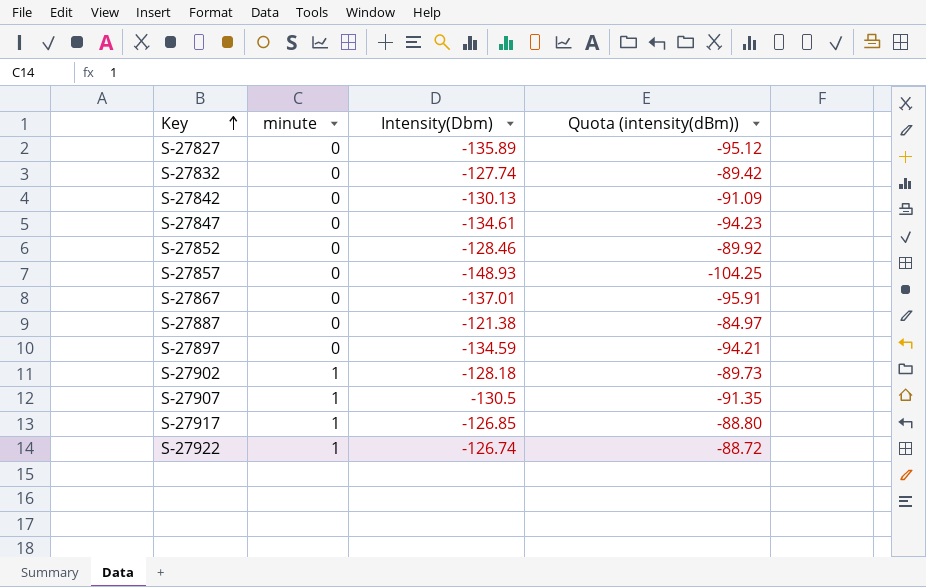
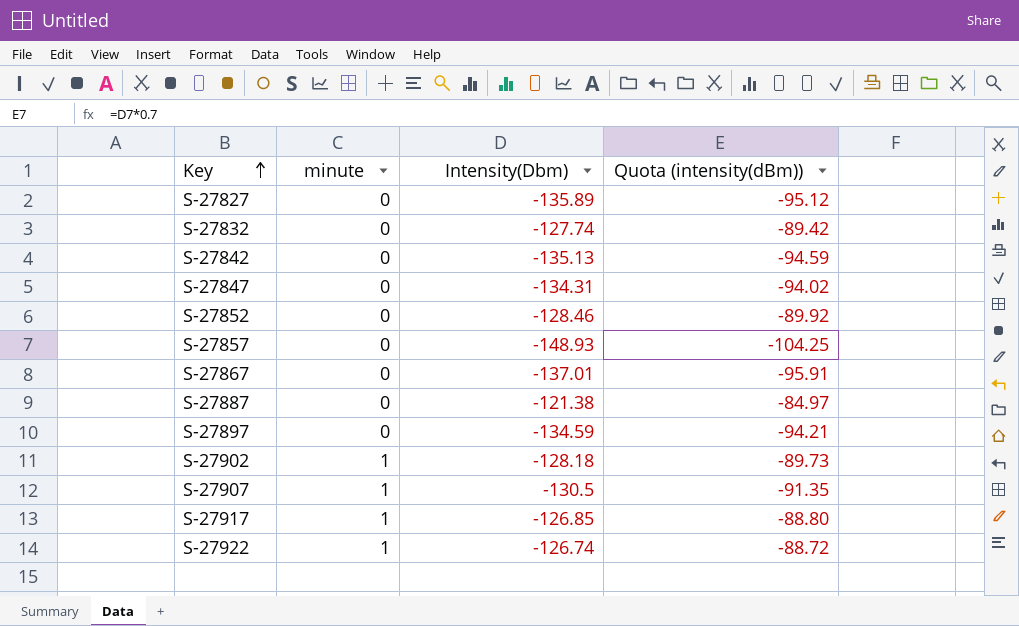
S-27842 | Intensity(Dbm): -130.13 -> -135.13
S-27842 | Quota (intensity(dBm)): -91.09 -> -94.59
S-27847 | Intensity(Dbm): -134.61 -> -134.31
S-27847 | Quota (intensity(dBm)): -94.23 -> -94.02

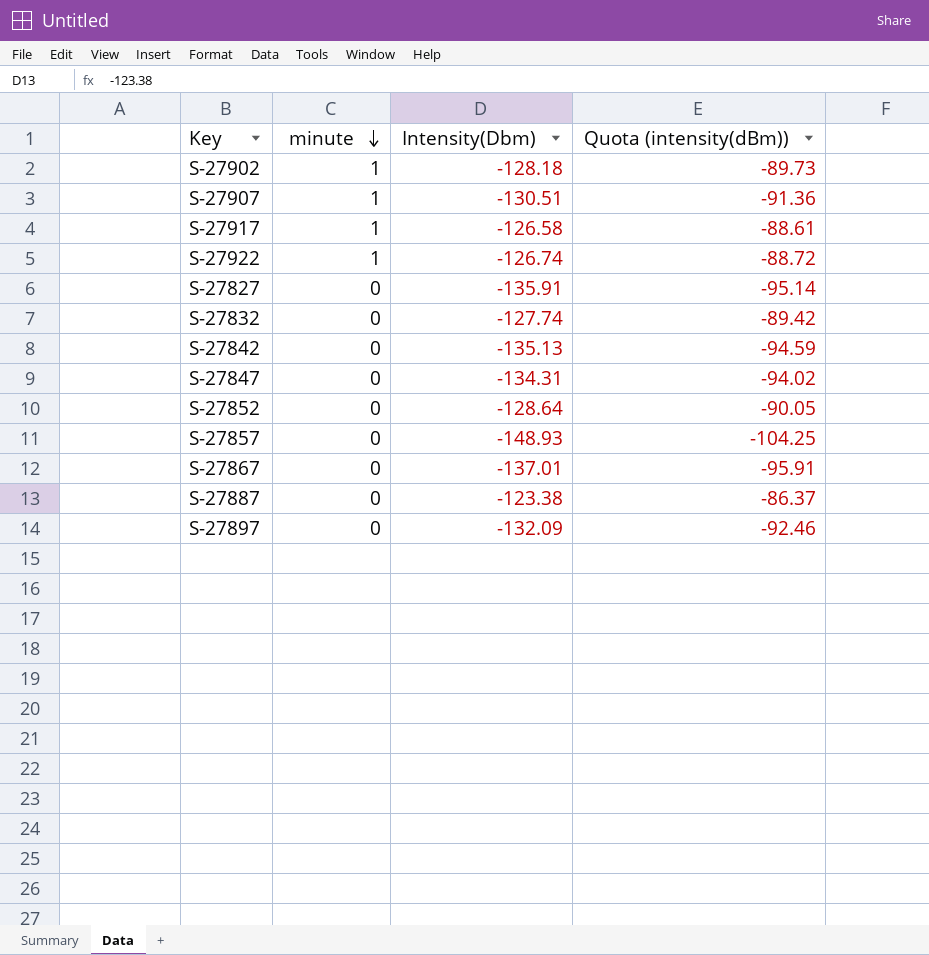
row order: Key ascending -> minute descending
S-27907 | Intensity(Dbm): -130.5 -> -130.51
S-27907 | Quota (intensity(dBm)): -91.35 -> -91.36
S-27917 | Intensity(Dbm): -126.85 -> -126.58
S-27917 | Quota (intensity(dBm)): -88.80 -> -88.61
S-27827 | Intensity(Dbm): -135.89 -> -135.91
S-27827 | Quota (intensity(dBm)): -95.12 -> -95.14
S-27852 | Intensity(Dbm): -128.46 -> -128.64
S-27852 | Quota (intensity(dBm)): -89.92 -> -90.05
S-27887 | Intensity(Dbm): -121.38 -> -123.38
S-27887 | Quota (intensity(dBm)): -84.97 -> -86.37
S-27897 | Intensity(Dbm): -134.59 -> -132.09
S-27897 | Quota (intensity(dBm)): -94.21 -> -92.46

